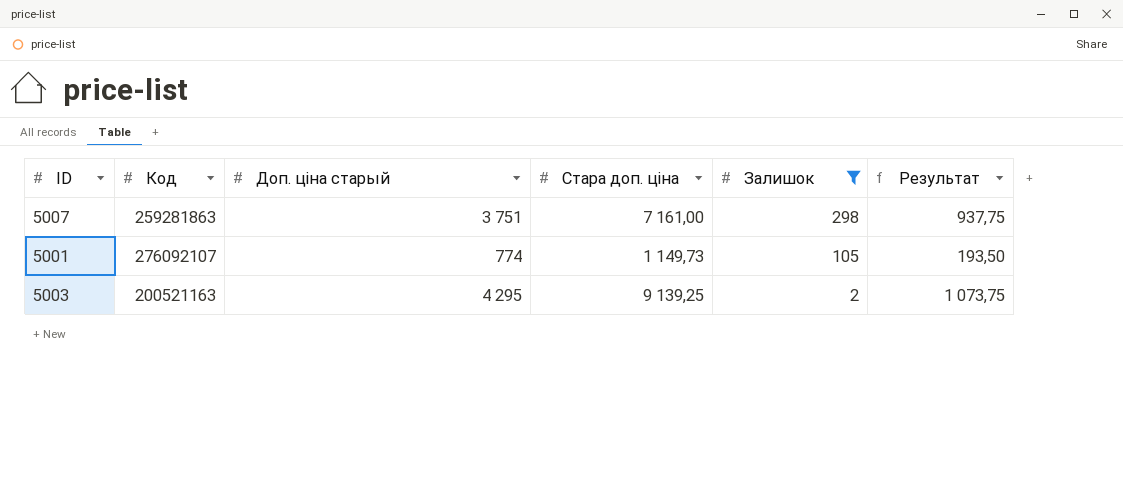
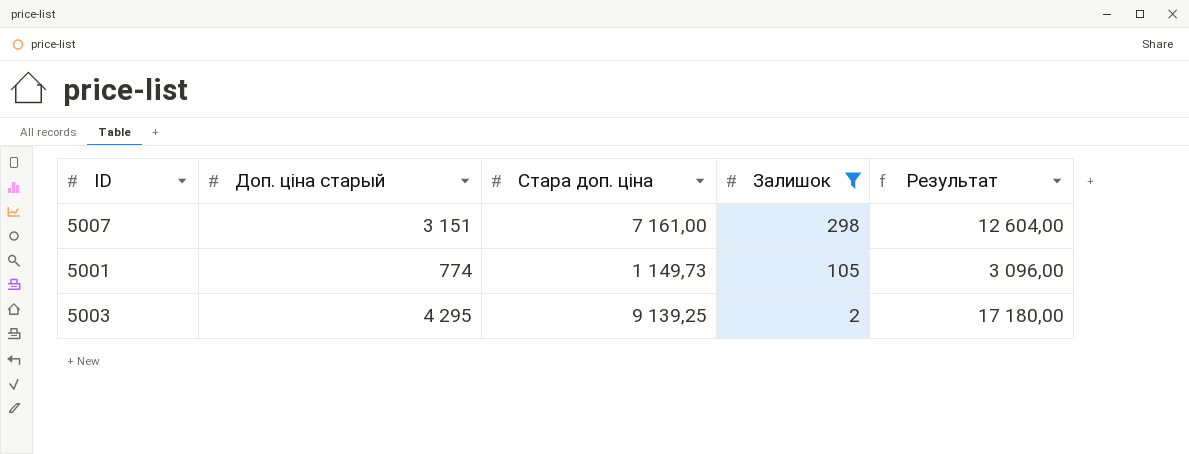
column Код | position: 2 -> none
column Результат | formula: [Доп. ціна старый] * 0,25 -> [Доп. ціна старый] * 4
5007 | Доп. ціна старый: 3 751 -> 3 151

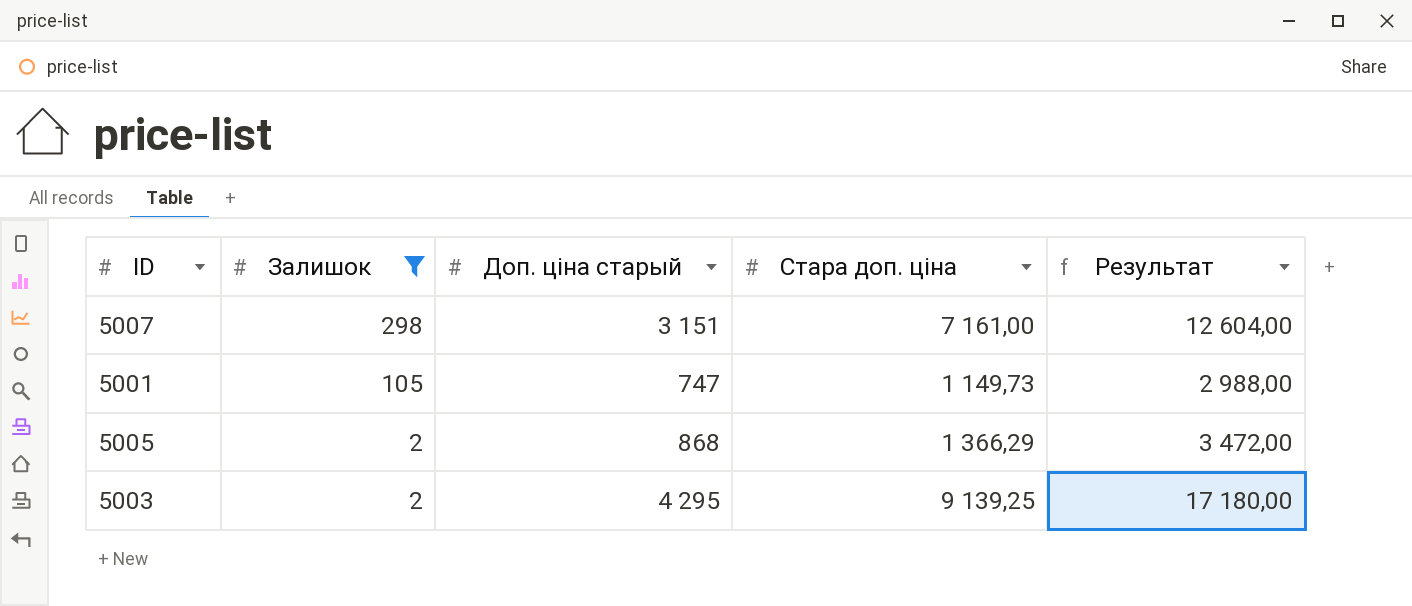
column Залишок | position: 4 -> 2
5001 | Доп. ціна старый: 774 -> 747
5001 | Результат: 3 096,00 -> 2 988,00
row 5005: none -> 2 | 868 | 1 366,29 | 3 472,00

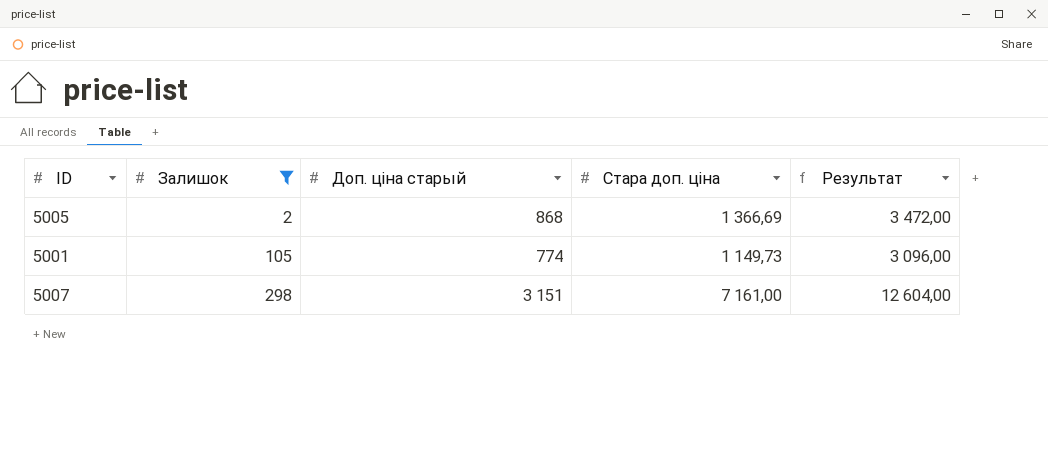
row order: Залишок descending -> Залишок ascending
row 5003: 2 | 4 295 | 9 139,25 | 17 180,00 -> none
5005 | Стара доп. ціна: 1 366,29 -> 1 366,69
5001 | Доп. ціна старый: 747 -> 774
5001 | Результат: 2 988,00 -> 3 096,00

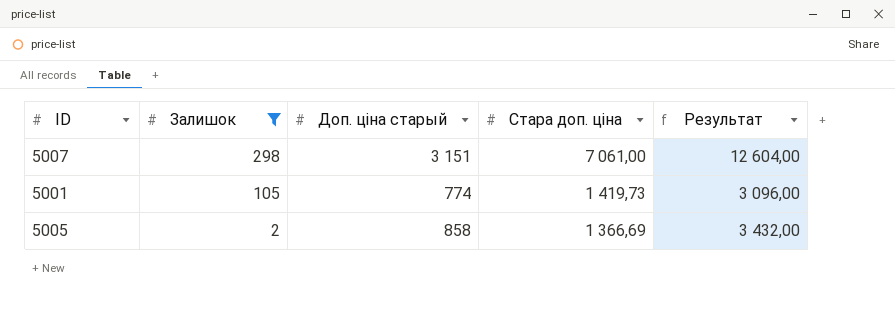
row order: Залишок ascending -> Залишок descending
5007 | Стара доп. ціна: 7 161,00 -> 7 061,00
5001 | Стара доп. ціна: 1 149,73 -> 1 419,73
5005 | Доп. ціна старый: 868 -> 858
5005 | Результат: 3 472,00 -> 3 432,00

